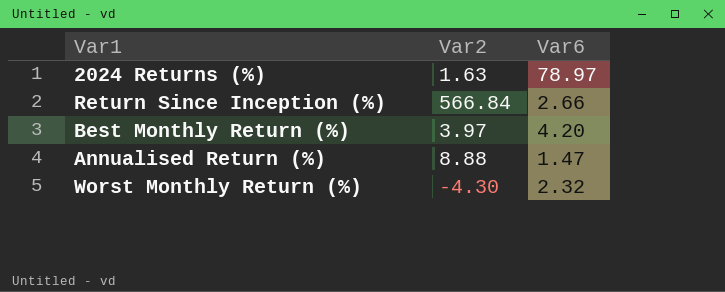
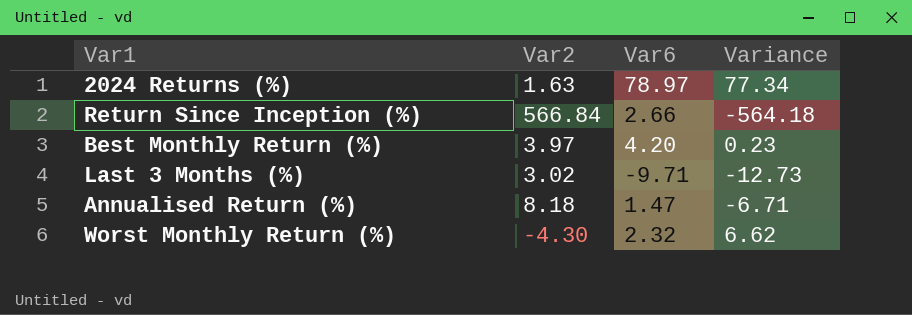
column Variance | formula: none -> [Var6] - [Var2]
row Last 3 Months (%): none -> 3.02 | -9.71 | -12.73
Annualised Return (%) | Var2: 8.88 -> 8.18

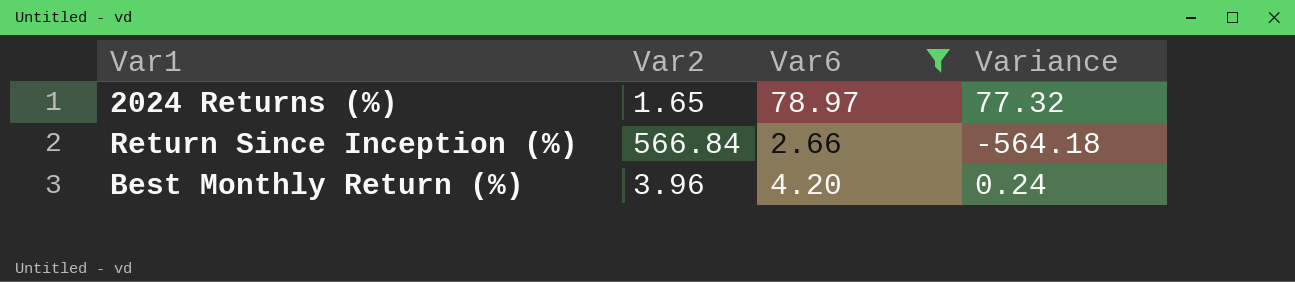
filter: none -> Var6 >= 2.66
2024 Returns (%) | Var2: 1.63 -> 1.65
2024 Returns (%) | Variance: 77.34 -> 77.32
Best Monthly Return (%) | Var2: 3.97 -> 3.96
Best Monthly Return (%) | Variance: 0.23 -> 0.24

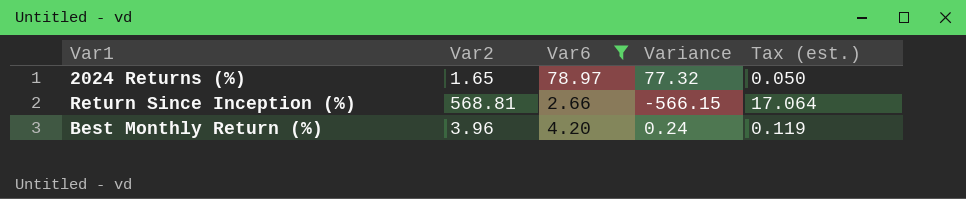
column Tax (est.) | formula: none -> [Var2] * 0.03
Return Since Inception (%) | Var2: 566.84 -> 568.81
Return Since Inception (%) | Variance: -564.18 -> -566.15

